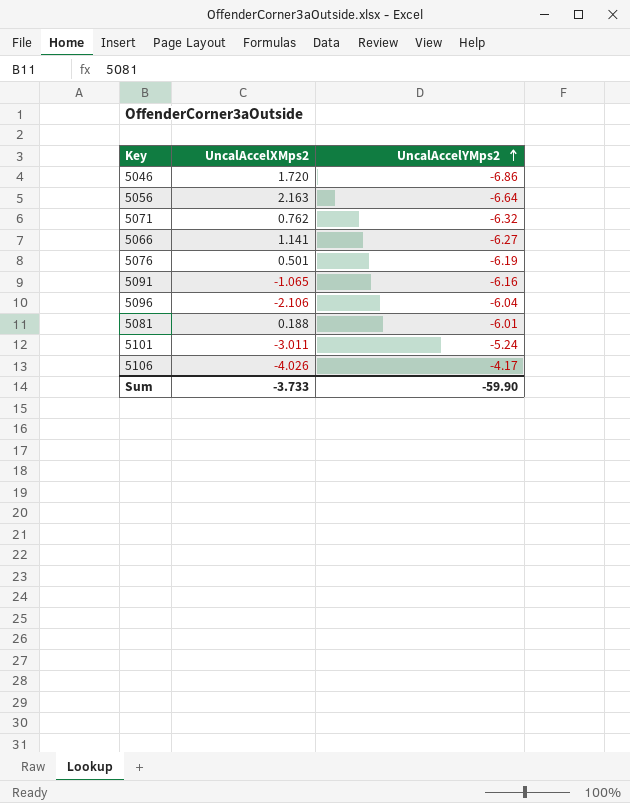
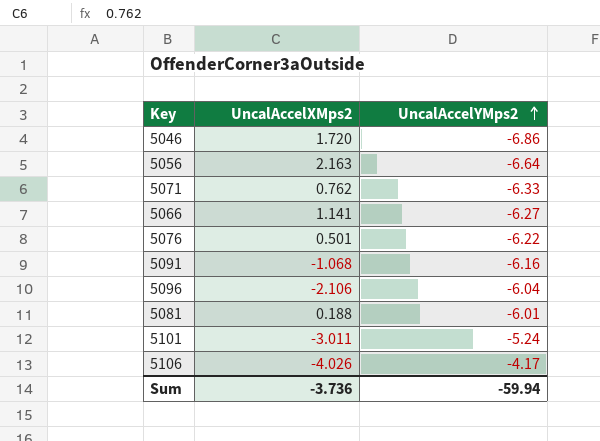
5071 | UncalAccelYMps2: -6.32 -> -6.33
5076 | UncalAccelYMps2: -6.19 -> -6.22
5091 | UncalAccelXMps2: -1.065 -> -1.068
Sum | UncalAccelXMps2: -3.733 -> -3.736
Sum | UncalAccelYMps2: -59.90 -> -59.94

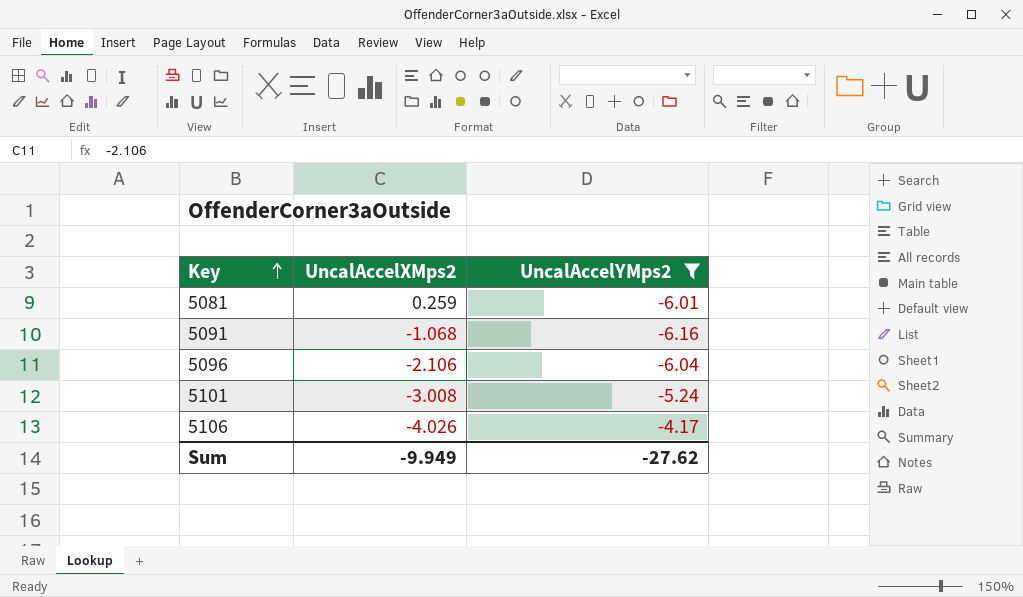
filter: none -> UncalAccelYMps2 >= -6.16
row order: UncalAccelYMps2 ascending -> Key ascending
5081 | UncalAccelXMps2: 0.188 -> 0.259
5101 | UncalAccelXMps2: -3.011 -> -3.008
Sum | UncalAccelXMps2: -3.736 -> -9.949
Sum | UncalAccelYMps2: -59.94 -> -27.62

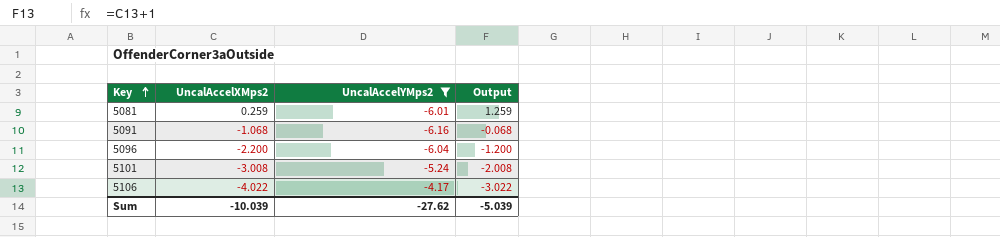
column Output | formula: none -> [UncalAccelXMps2] + 1
5096 | UncalAccelXMps2: -2.106 -> -2.200
5106 | UncalAccelXMps2: -4.026 -> -4.022
Sum | UncalAccelXMps2: -9.949 -> -10.039

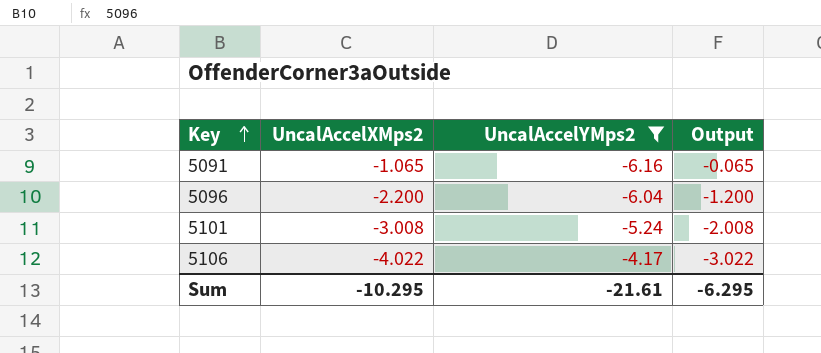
row 5081: 0.259 | -6.01 | 1.259 -> none
5091 | UncalAccelXMps2: -1.068 -> -1.065
5091 | Output: -0.068 -> -0.065
Sum | UncalAccelXMps2: -10.039 -> -10.295
Sum | UncalAccelYMps2: -27.62 -> -21.61
Sum | Output: -5.039 -> -6.295

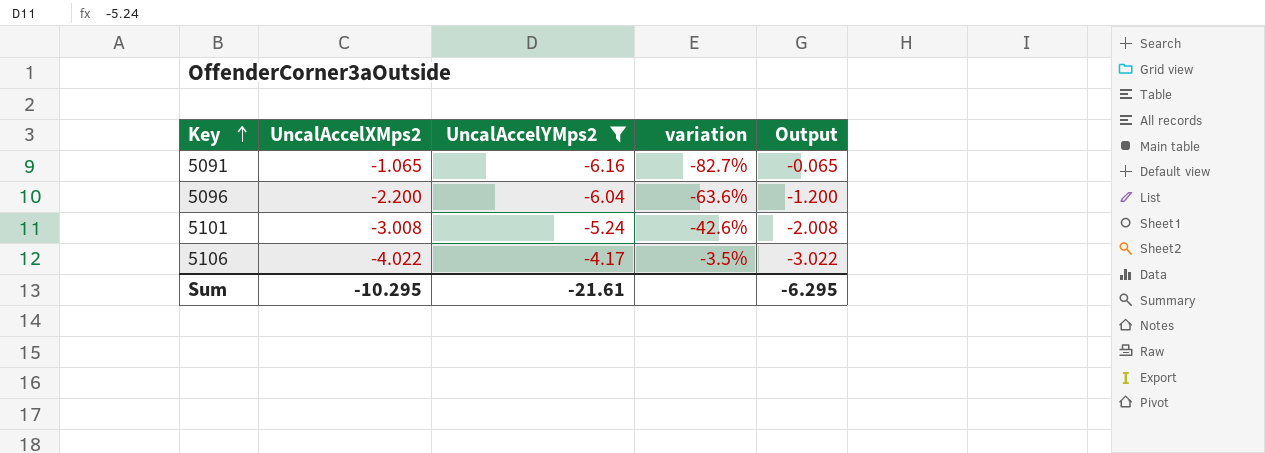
column variation | formula: none -> ([UncalAccelXMps2] - [UncalAccelYMps2]) / [UncalAccelYMps2]

